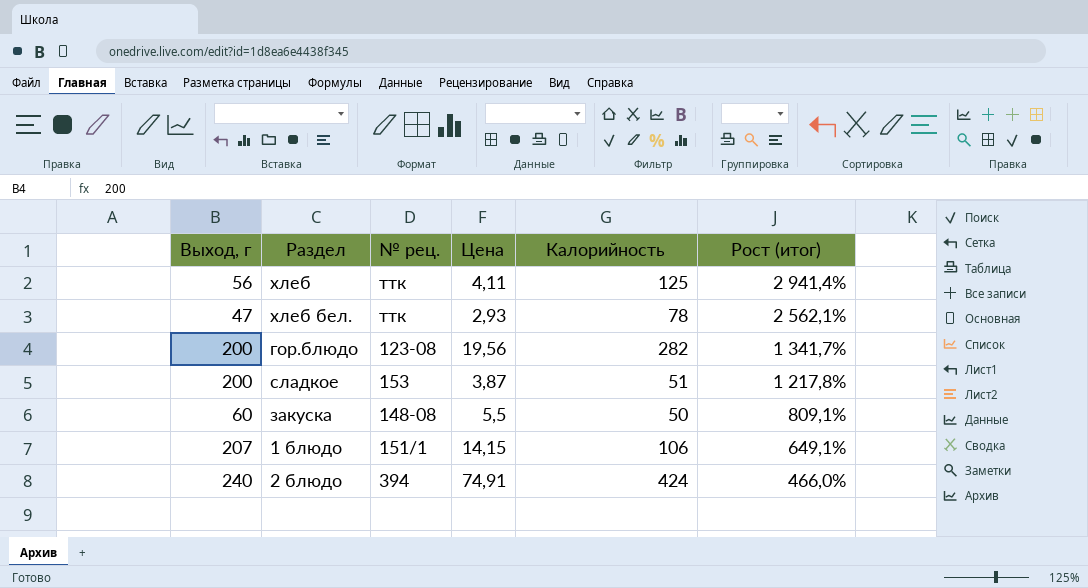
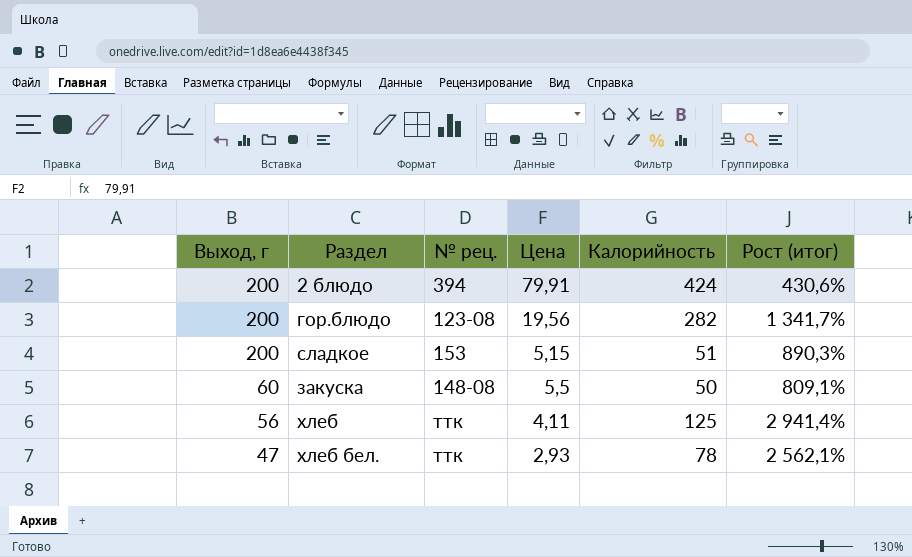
row order: Рост (итог) descending -> Выход, г descending
row 1 блюдо: 207 | 151/1 | 14,15 | 106 | 649,1% -> none
2 блюдо | Выход, г: 240 -> 200
2 блюдо | Цена: 74,91 -> 79,91
2 блюдо | Рост (итог): 466,0% -> 430,6%
сладкое | Цена: 3,87 -> 5,15
сладкое | Рост (итог): 1 217,8% -> 890,3%

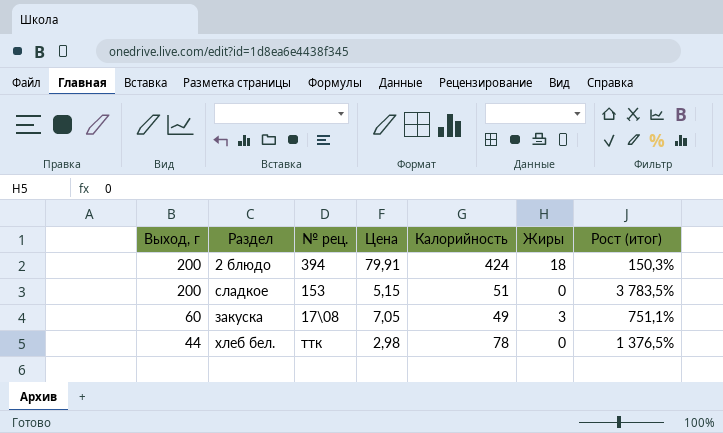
column Жиры | position: none -> 6
column Рост (итог) | formula: ([Калорийность] - [Цена]) / [Цена] -> ([Выход, г] - [Цена]) / [Цена]
row гор.блюдо: 200 | 123-08 | 19,56 | 282 | 1 341,7% -> none
row хлеб: 56 | ттк | 4,11 | 125 | 2 941,4% -> none
закуска | № рец.: 148-08 -> 17\08
закуска | Цена: 5,5 -> 7,05
закуска | Калорийность: 50 -> 49
хлеб бел. | Выход, г: 47 -> 44
хлеб бел. | Цена: 2,93 -> 2,98

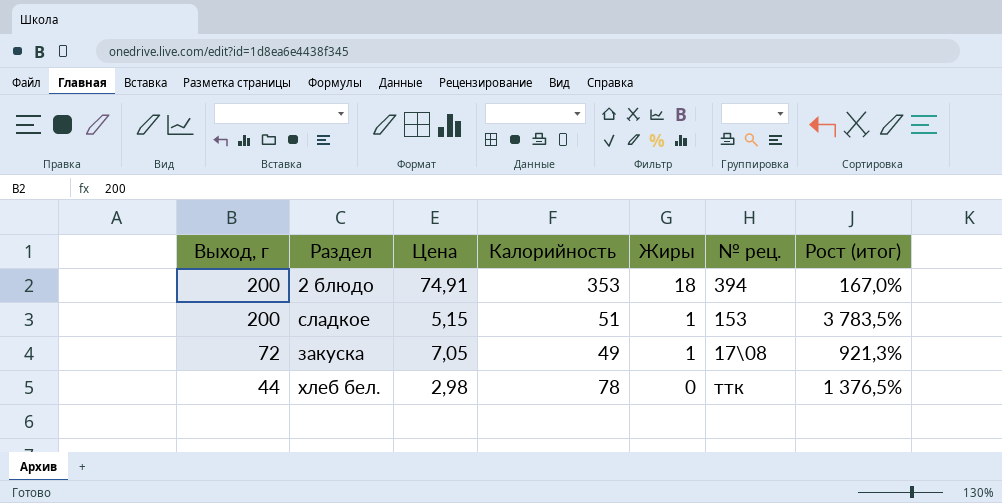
column № рец. | position: 3 -> 6
2 блюдо | Цена: 79,91 -> 74,91
2 блюдо | Калорийность: 424 -> 353
2 блюдо | Рост (итог): 150,3% -> 167,0%
сладкое | Жиры: 0 -> 1
закуска | Выход, г: 60 -> 72
закуска | Жиры: 3 -> 1
закуска | Рост (итог): 751,1% -> 921,3%

